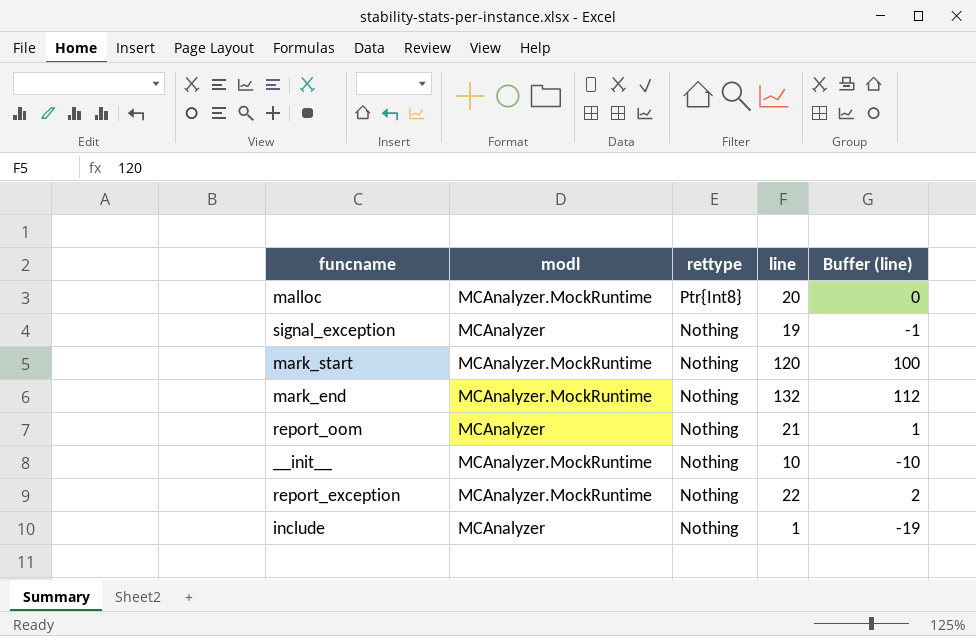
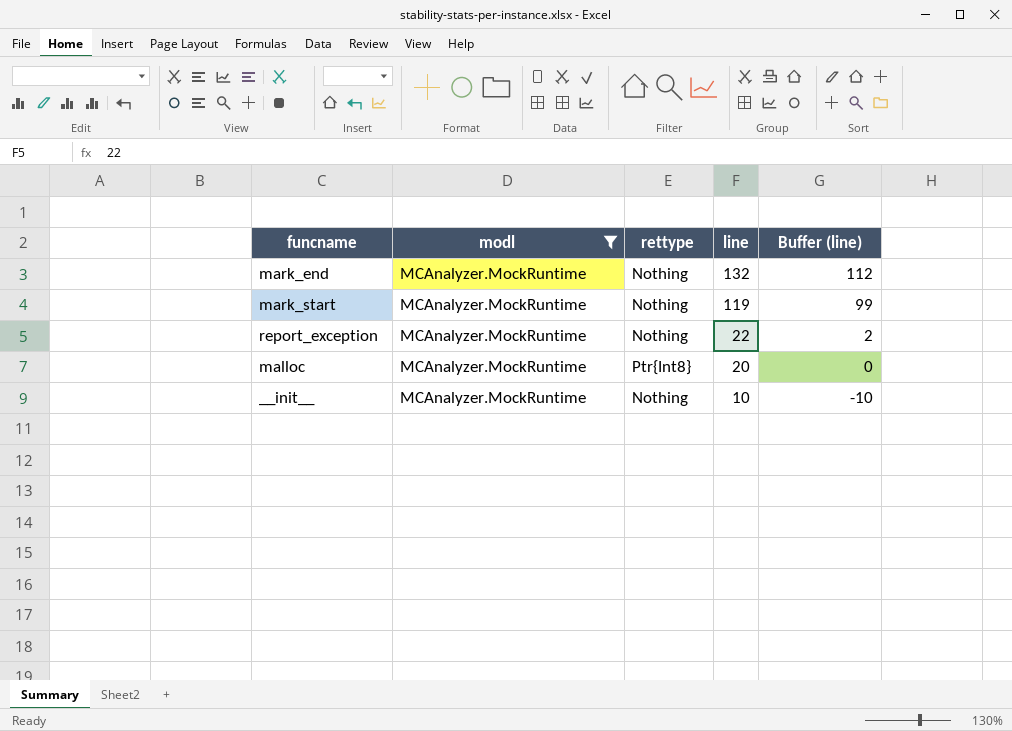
filter: none -> modl = MCAnalyzer.MockRuntime
row order: rettype descending -> line descending
mark_start | line: 120 -> 119
mark_start | Buffer (line): 100 -> 99

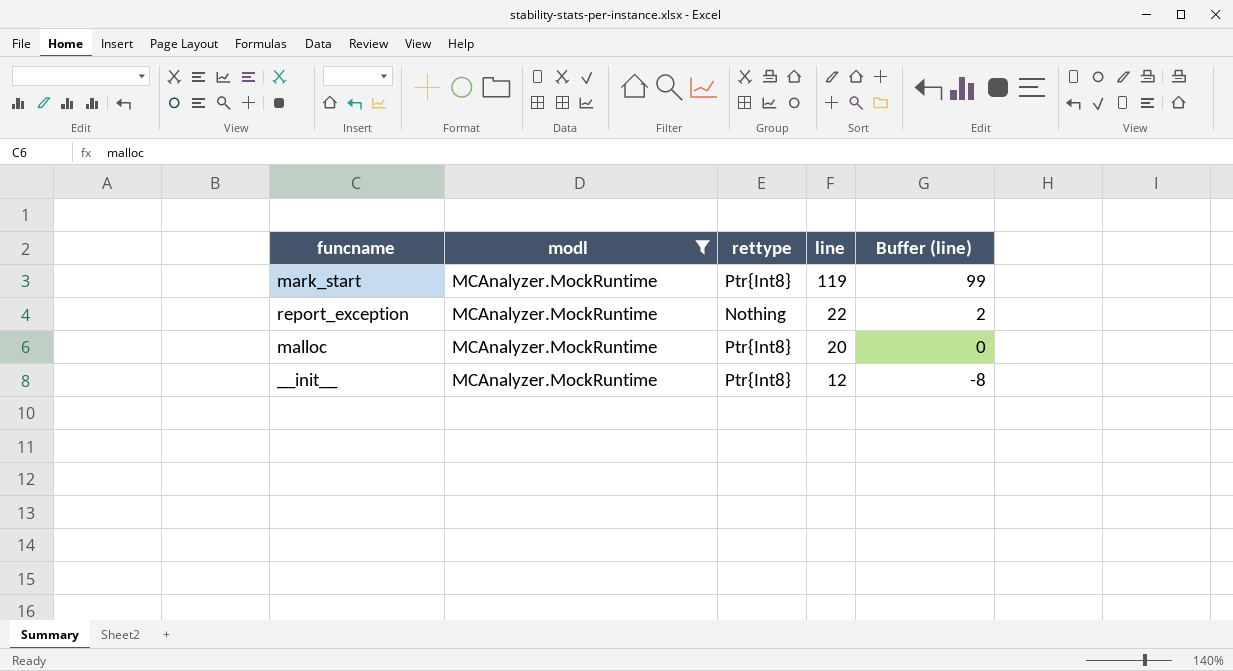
row mark_end: MCAnalyzer.MockRuntime | Nothing | 132 | 112 -> none
mark_start | rettype: Nothing -> Ptr{Int8}
__init__ | rettype: Nothing -> Ptr{Int8}
__init__ | line: 10 -> 12
__init__ | Buffer (line): -10 -> -8

